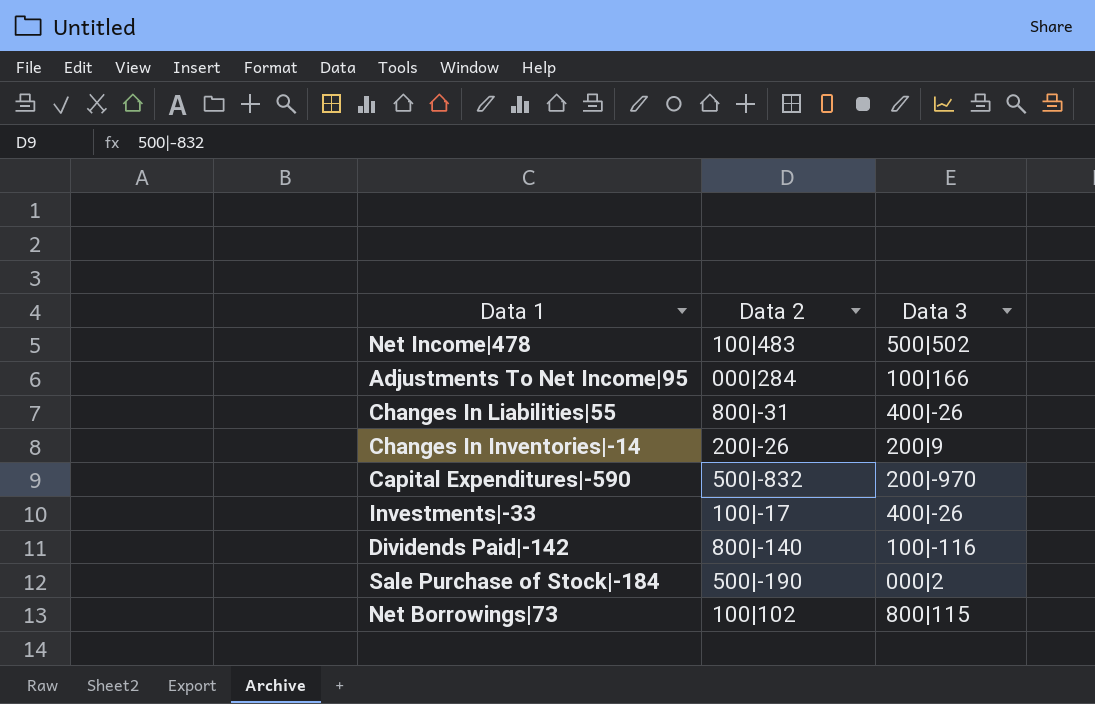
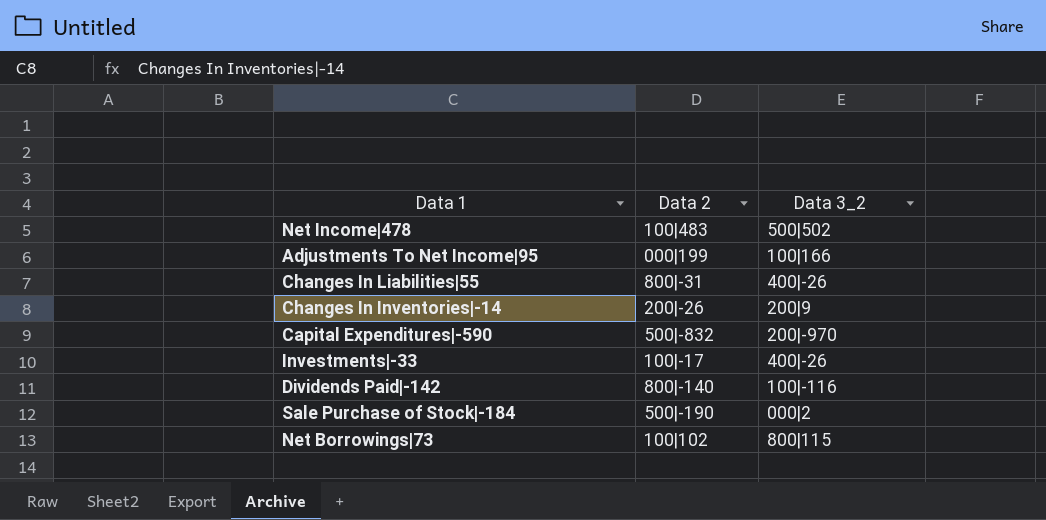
column name: Data 3 -> Data 3_2
Adjustments To Net Income|95 | Data 2: 000|284 -> 000|199

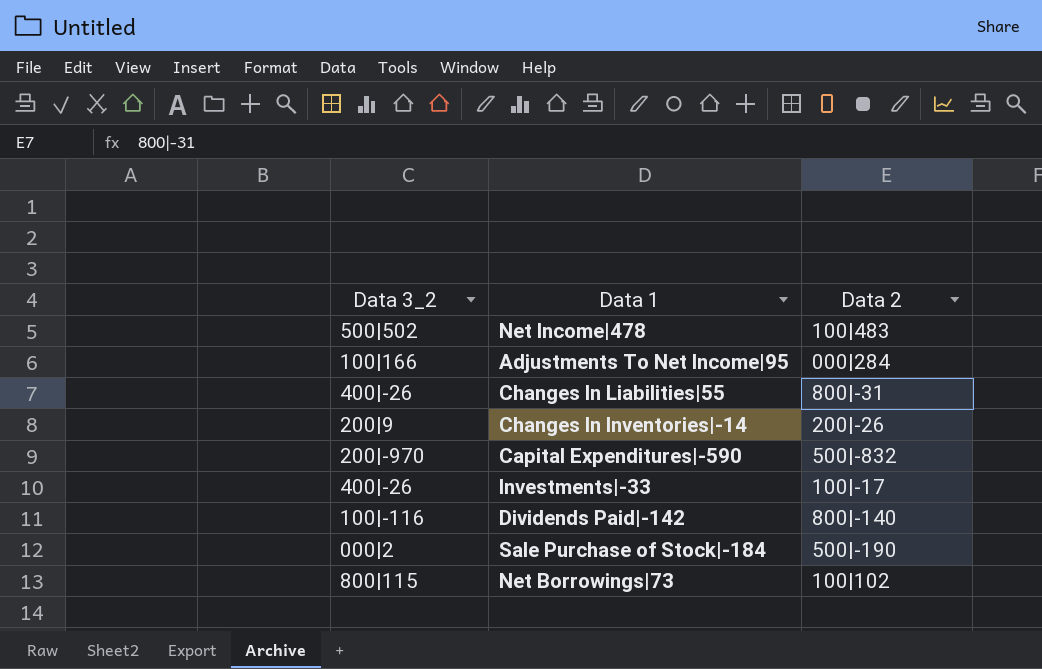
column Data 3_2 | position: 3 -> 1
Adjustments To Net Income|95 | Data 2: 000|199 -> 000|284

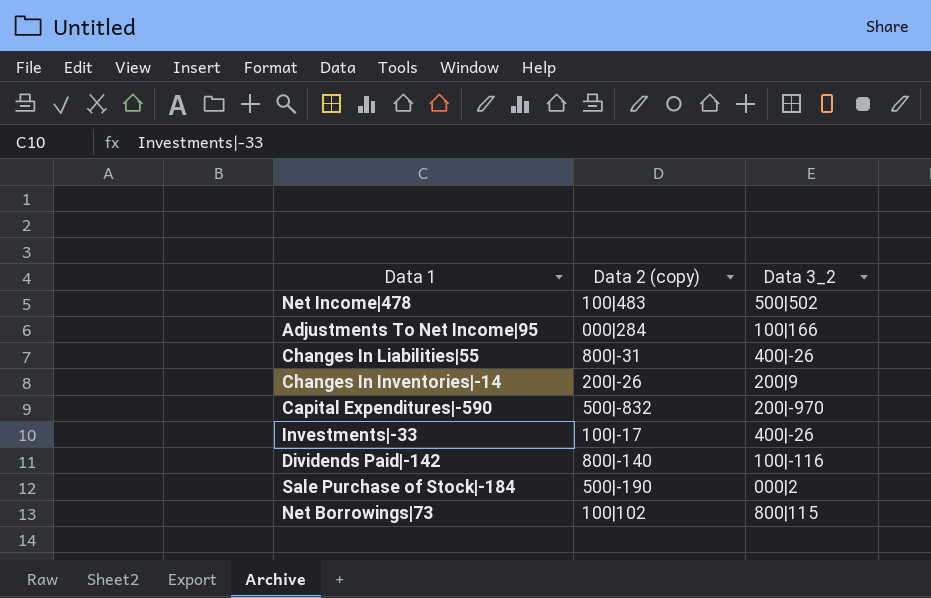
column name: Data 2 -> Data 2 (copy)
column Data 3_2 | position: 1 -> 3

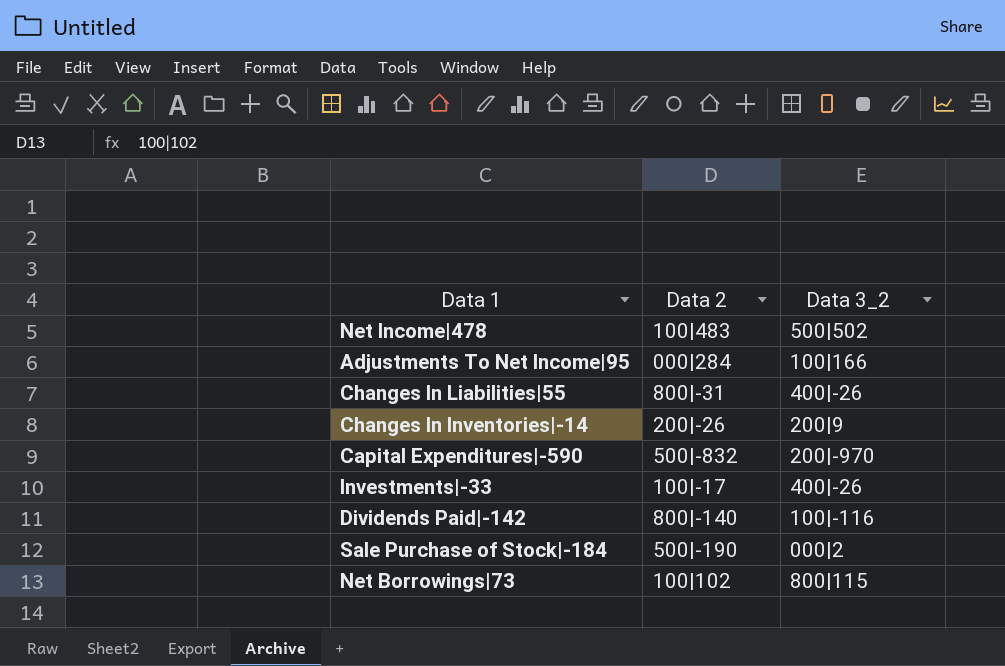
column name: Data 2 (copy) -> Data 2

